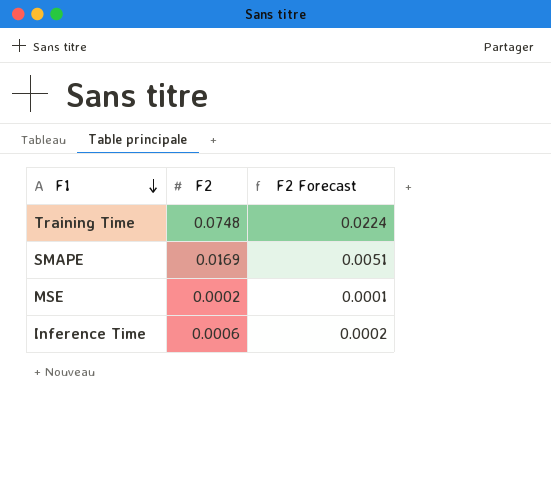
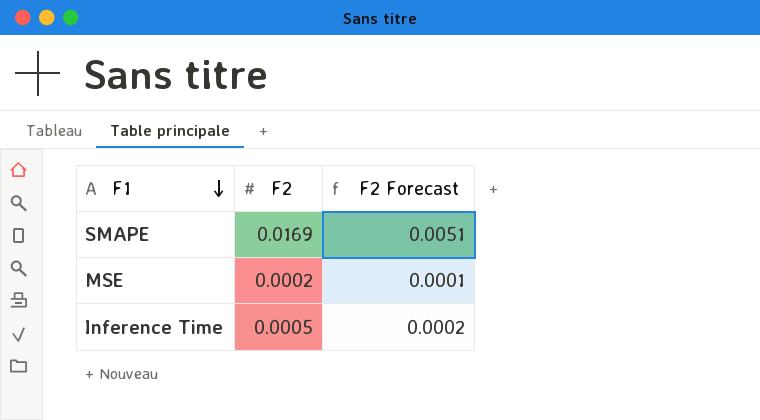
row Training Time: 0.0748 | 0.0224 -> none
Inference Time | F2: 0.0006 -> 0.0005

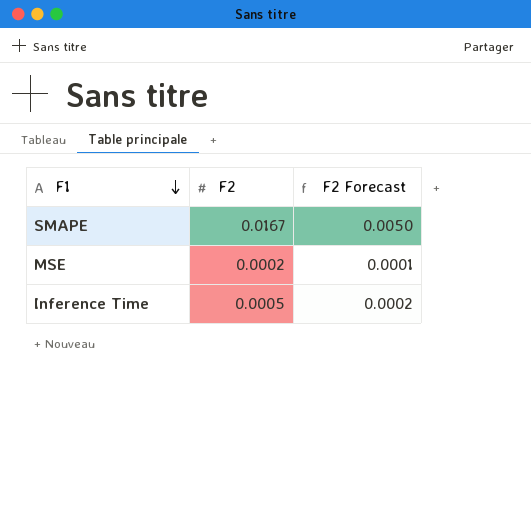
SMAPE | F2: 0.0169 -> 0.0167
SMAPE | F2 Forecast: 0.0051 -> 0.0050

